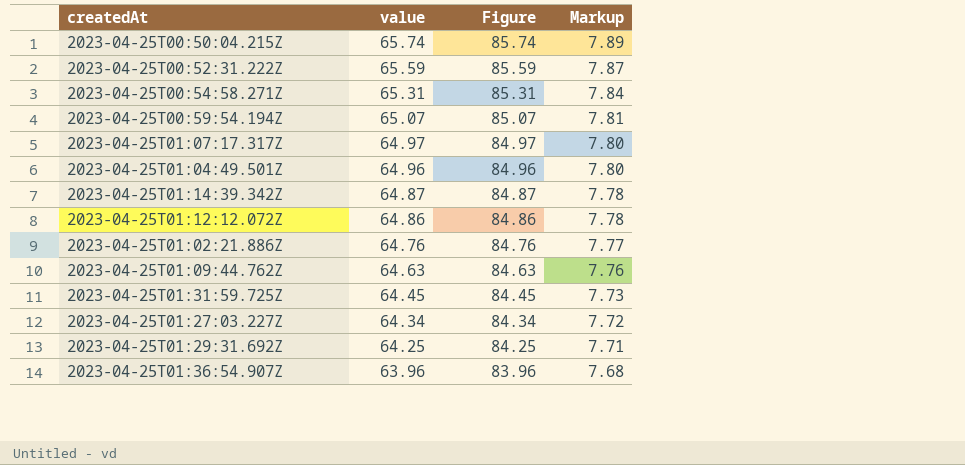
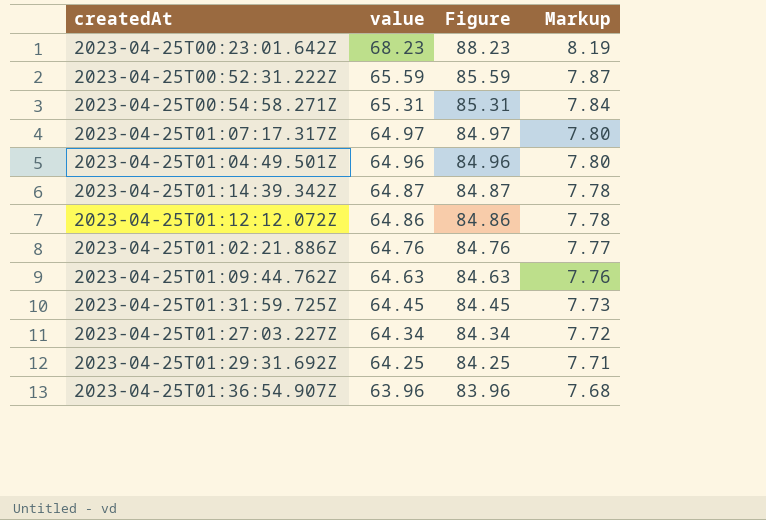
row 2023-04-25T00:50:04.215Z: 65.74 | 85.74 | 7.89 -> none
row 2023-04-25T00:59:54.194Z: 65.07 | 85.07 | 7.81 -> none
row 2023-04-25T00:23:01.642Z: none -> 68.23 | 88.23 | 8.19

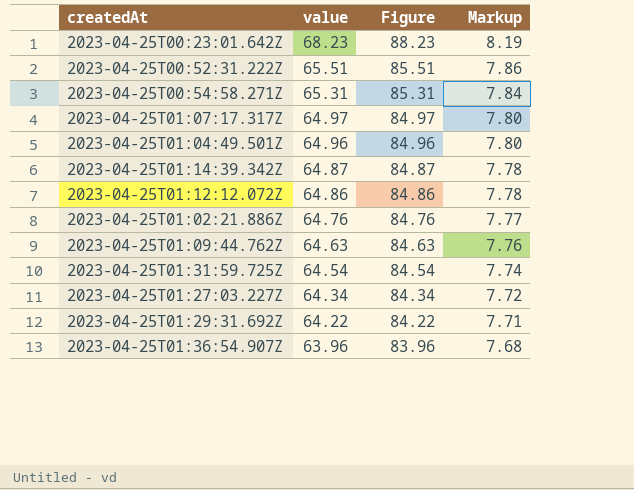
2023-04-25T00:52:31.222Z | value: 65.59 -> 65.51
2023-04-25T00:52:31.222Z | Figure: 85.59 -> 85.51
2023-04-25T00:52:31.222Z | Markup: 7.87 -> 7.86
2023-04-25T01:31:59.725Z | value: 64.45 -> 64.54
2023-04-25T01:31:59.725Z | Figure: 84.45 -> 84.54
2023-04-25T01:31:59.725Z | Markup: 7.73 -> 7.74
2023-04-25T01:29:31.692Z | value: 64.25 -> 64.22
2023-04-25T01:29:31.692Z | Figure: 84.25 -> 84.22

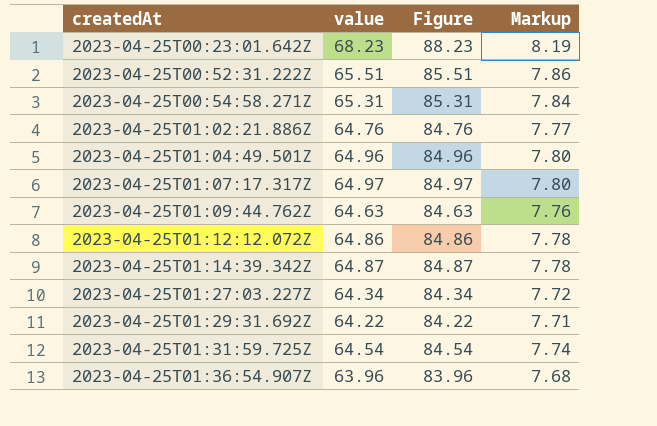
row order: value descending -> createdAt ascending

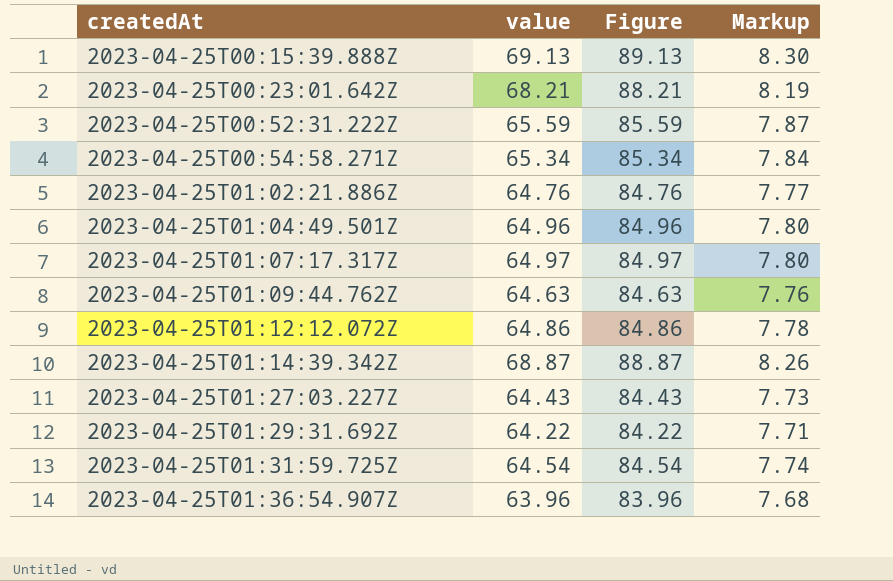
row 2023-04-25T00:15:39.888Z: none -> 69.13 | 89.13 | 8.30
2023-04-25T00:23:01.642Z | value: 68.23 -> 68.21
2023-04-25T00:23:01.642Z | Figure: 88.23 -> 88.21
2023-04-25T00:52:31.222Z | value: 65.51 -> 65.59
2023-04-25T00:52:31.222Z | Figure: 85.51 -> 85.59
2023-04-25T00:52:31.222Z | Markup: 7.86 -> 7.87
2023-04-25T00:54:58.271Z | value: 65.31 -> 65.34
2023-04-25T00:54:58.271Z | Figure: 85.31 -> 85.34
2023-04-25T01:14:39.342Z | value: 64.87 -> 68.87
2023-04-25T01:14:39.342Z | Figure: 84.87 -> 88.87
2023-04-25T01:14:39.342Z | Markup: 7.78 -> 8.26
2023-04-25T01:27:03.227Z | value: 64.34 -> 64.43
2023-04-25T01:27:03.227Z | Figure: 84.34 -> 84.43
2023-04-25T01:27:03.227Z | Markup: 7.72 -> 7.73

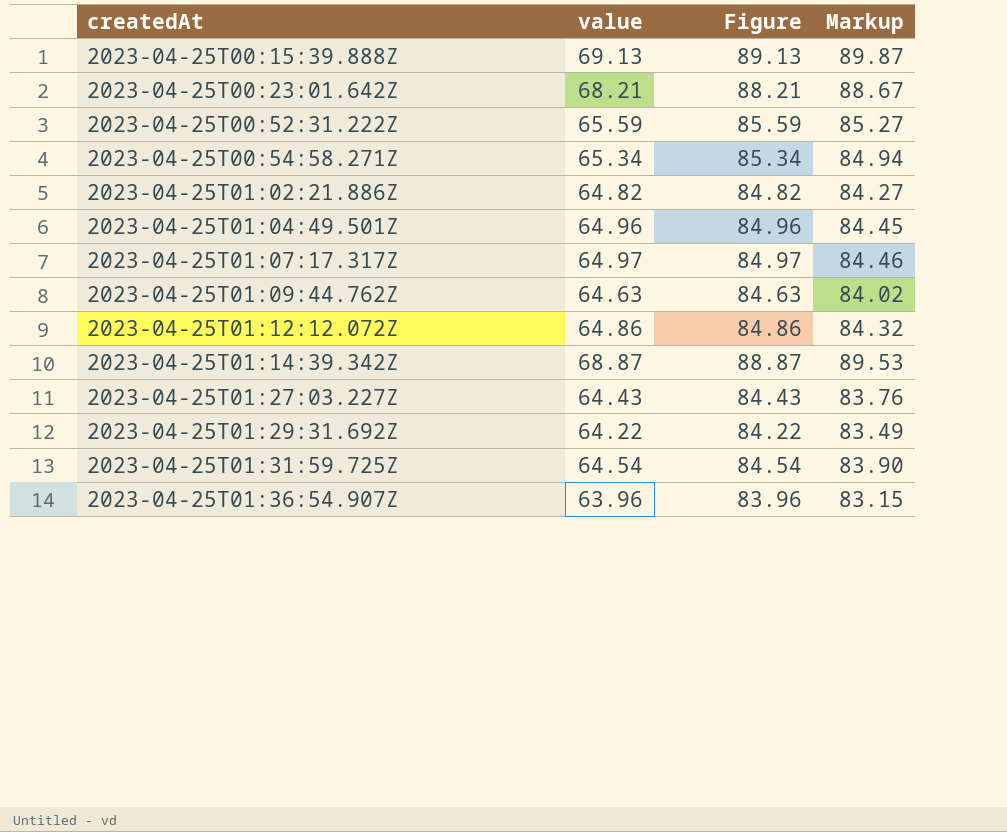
column Markup | formula: [value] * 0.12 -> [value] * 1.3
2023-04-25T01:02:21.886Z | value: 64.76 -> 64.82
2023-04-25T01:02:21.886Z | Figure: 84.76 -> 84.82

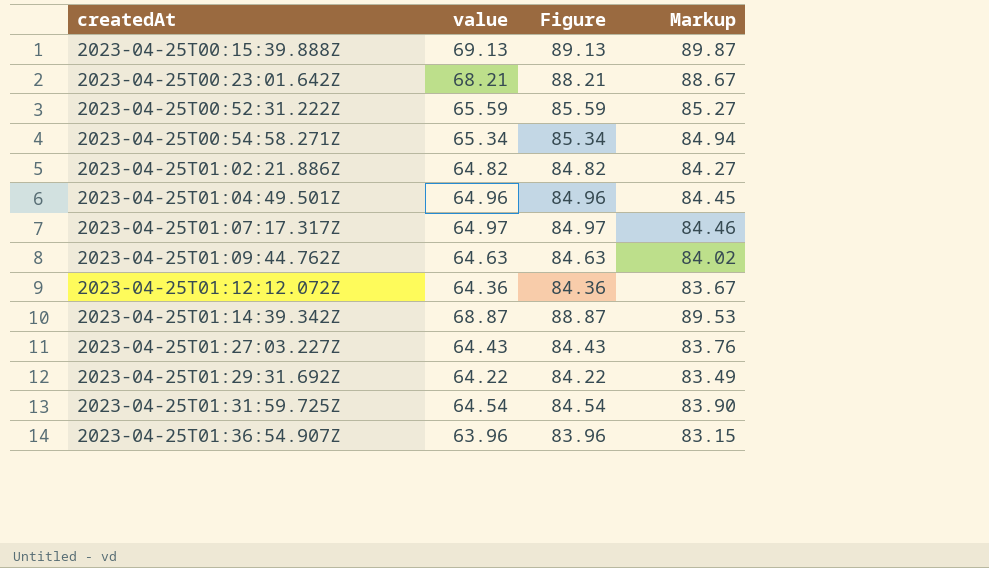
2023-04-25T01:12:12.072Z | value: 64.86 -> 64.36
2023-04-25T01:12:12.072Z | Figure: 84.86 -> 84.36
2023-04-25T01:12:12.072Z | Markup: 84.32 -> 83.67

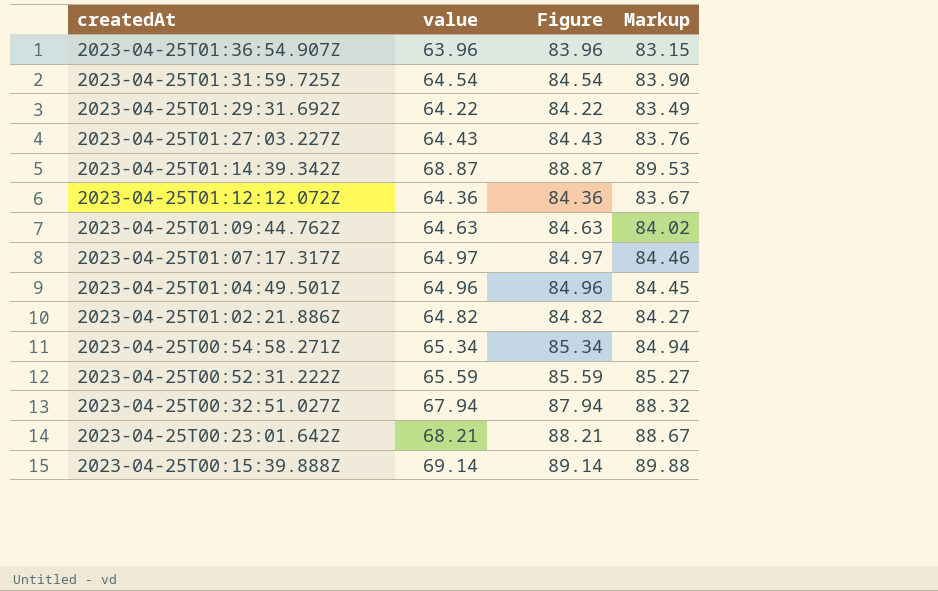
row order: createdAt ascending -> createdAt descending
row 2023-04-25T00:32:51.027Z: none -> 67.94 | 87.94 | 88.32
2023-04-25T00:15:39.888Z | value: 69.13 -> 69.14
2023-04-25T00:15:39.888Z | Figure: 89.13 -> 89.14
2023-04-25T00:15:39.888Z | Markup: 89.87 -> 89.88

